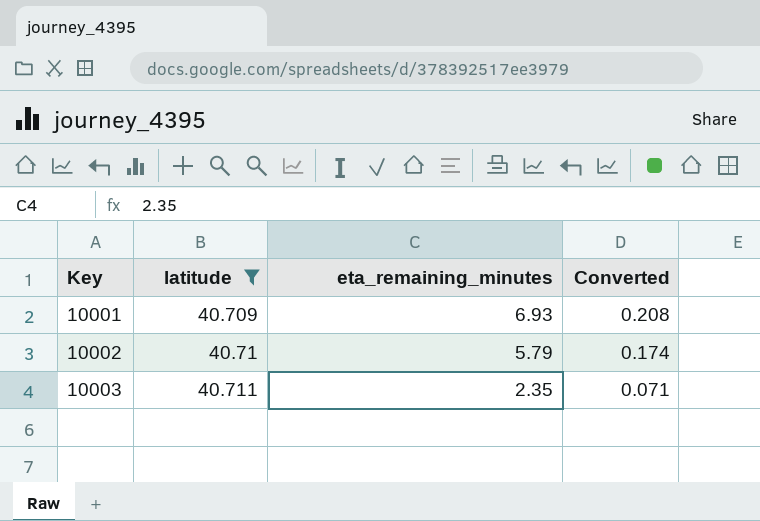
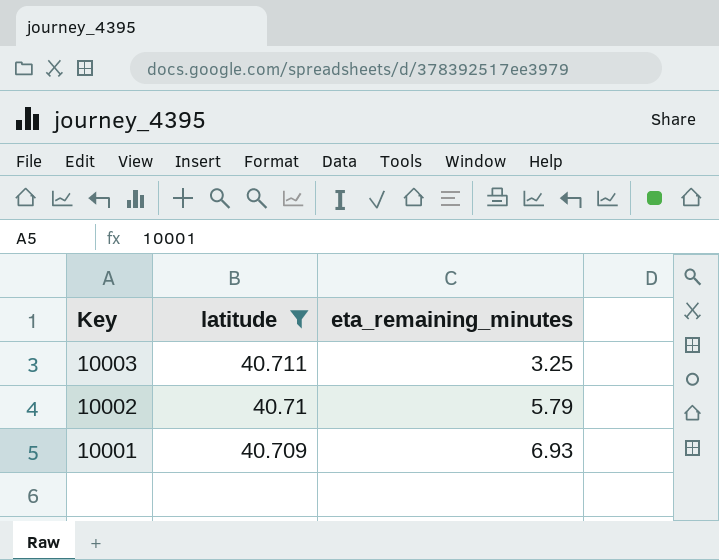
row order: Key ascending -> Key descending
column Converted | formula: [eta_remaining_minutes] * 0.03 -> none
10003 | eta_remaining_minutes: 2.35 -> 3.25

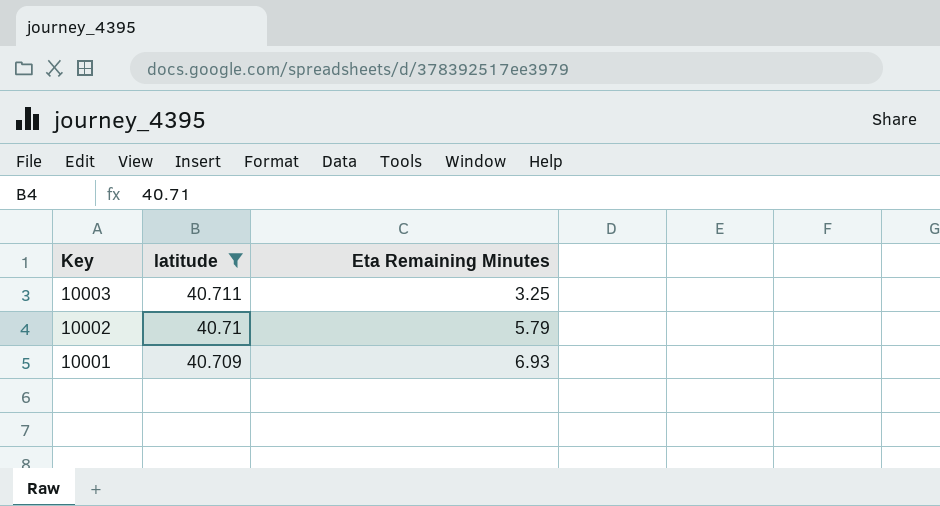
column name: eta_remaining_minutes -> Eta Remaining Minutes

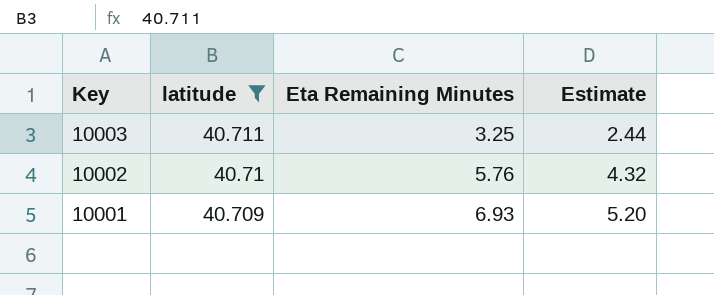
column Estimate | formula: none -> [Eta Remaining Minutes] * 0.75
10002 | Eta Remaining Minutes: 5.79 -> 5.76

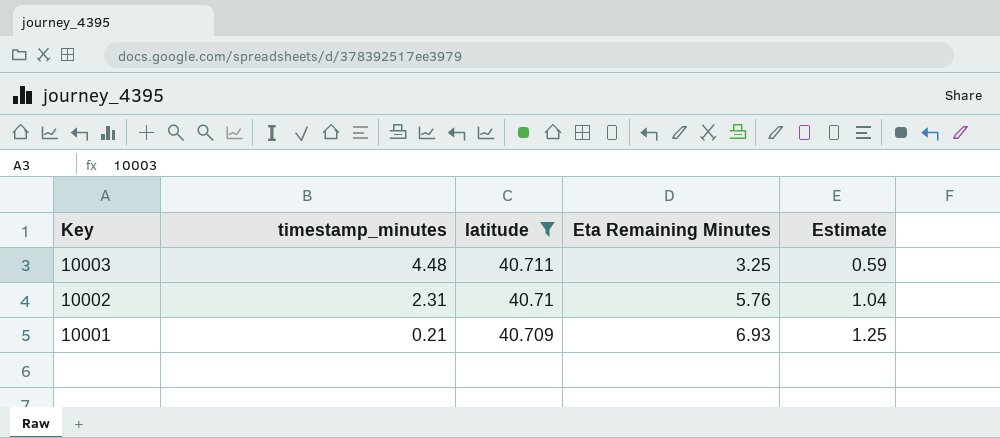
column timestamp_minutes | position: none -> 2
column Estimate | formula: [Eta Remaining Minutes] * 0.75 -> [Eta Remaining Minutes] * 0.18

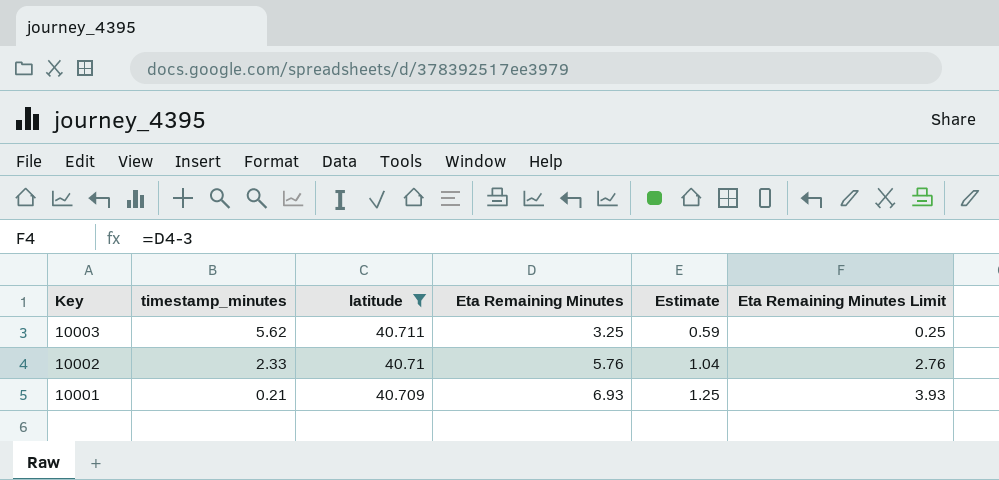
column Eta Remaining Minutes Limit | formula: none -> [Eta Remaining Minutes] - 3
10003 | timestamp_minutes: 4.48 -> 5.62
10002 | timestamp_minutes: 2.31 -> 2.33

